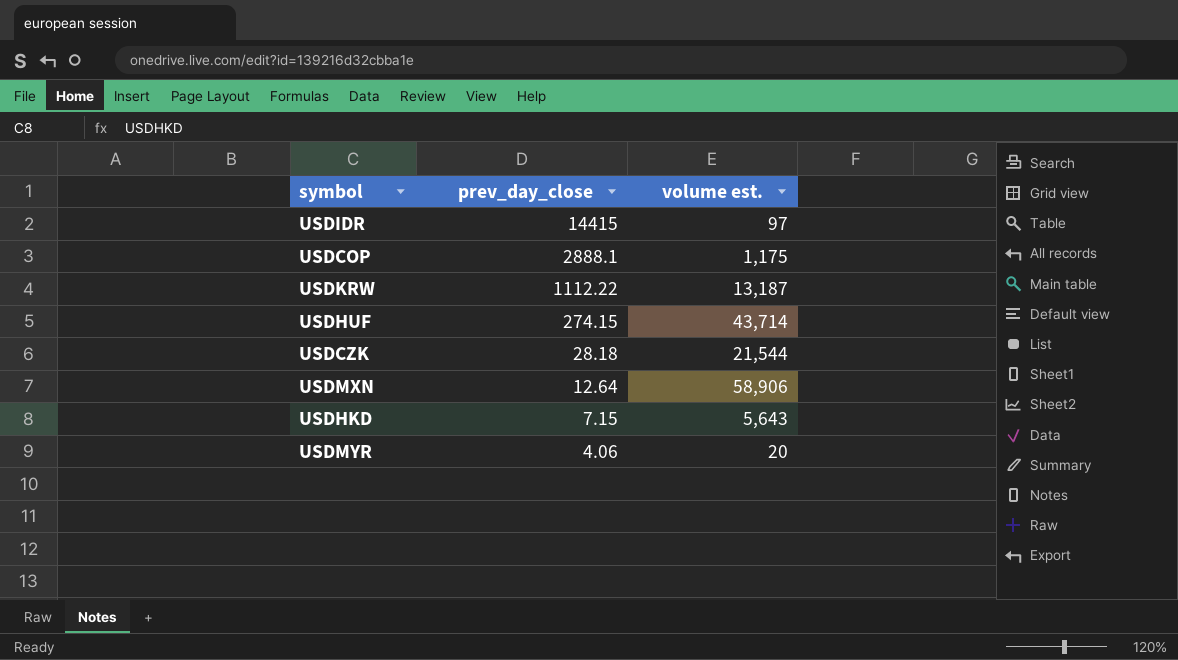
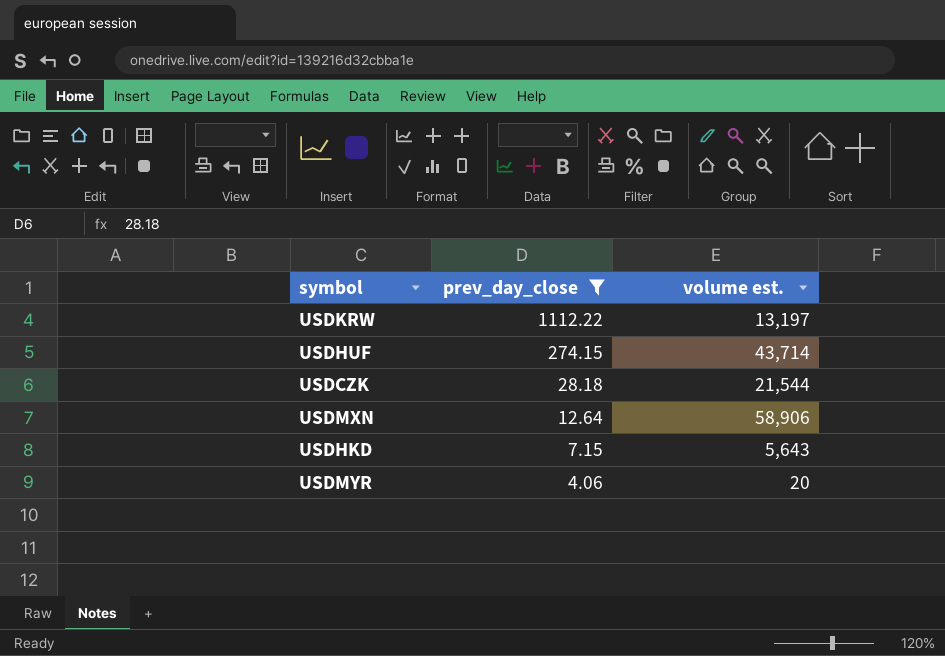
filter: none -> prev_day_close <= 1112.22
USDKRW | volume est.: 13,187 -> 13,197

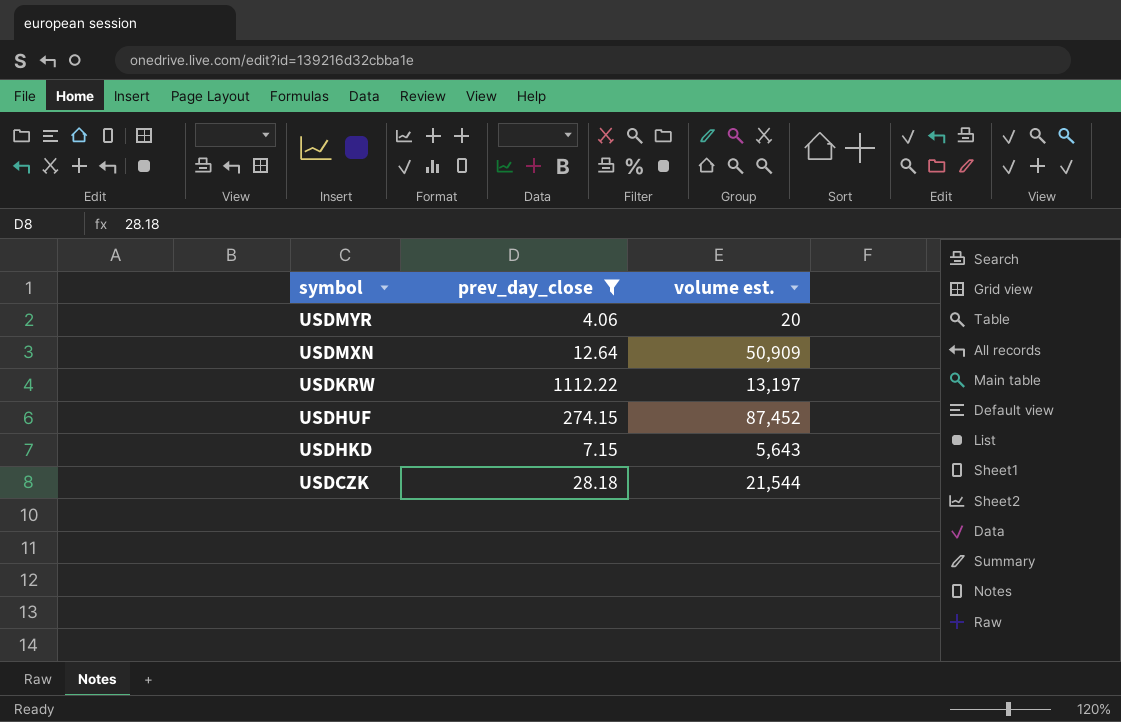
row order: prev_day_close descending -> symbol descending
USDMXN | volume est.: 58,906 -> 50,909
USDHUF | volume est.: 43,714 -> 87,452

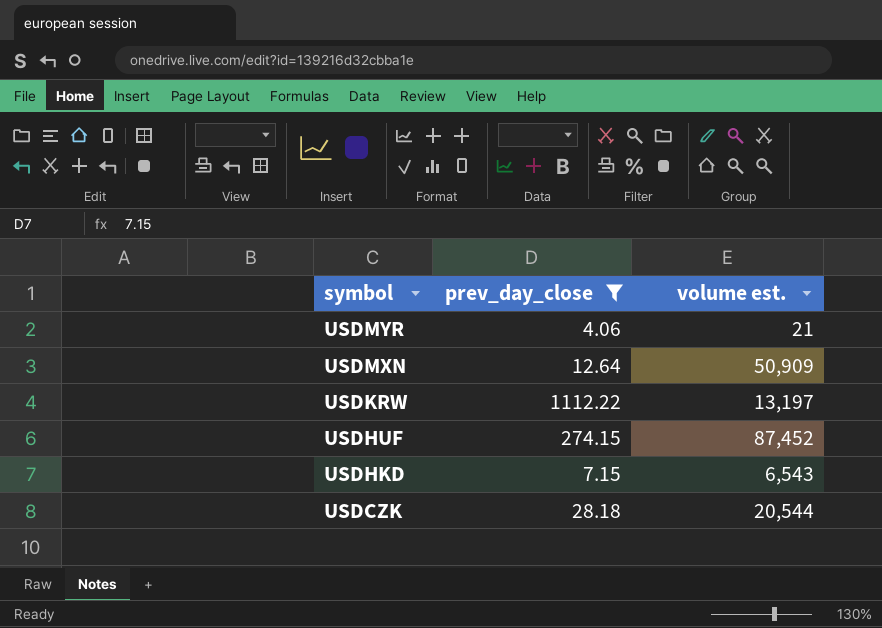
USDMYR | volume est.: 20 -> 21
USDHKD | volume est.: 5,643 -> 6,543
USDCZK | volume est.: 21,544 -> 20,544

